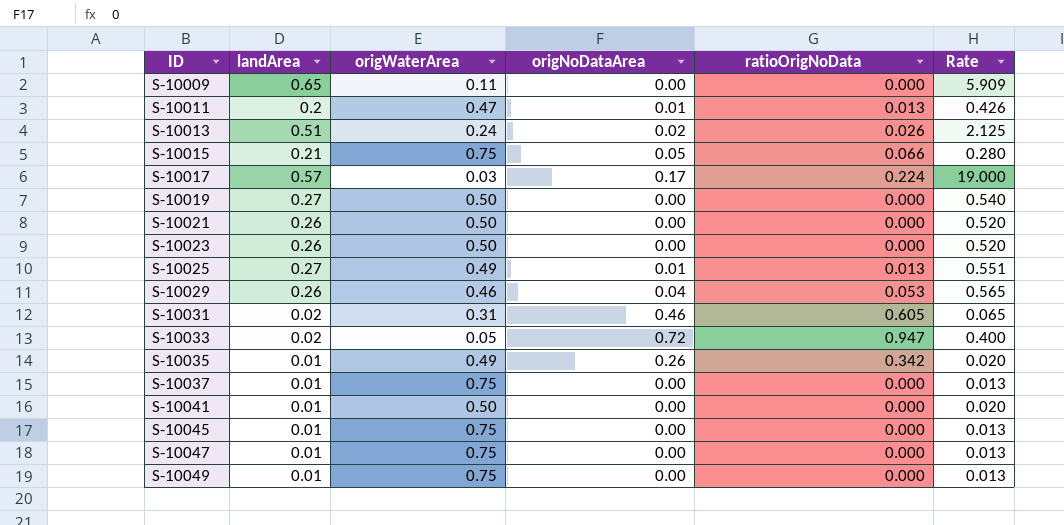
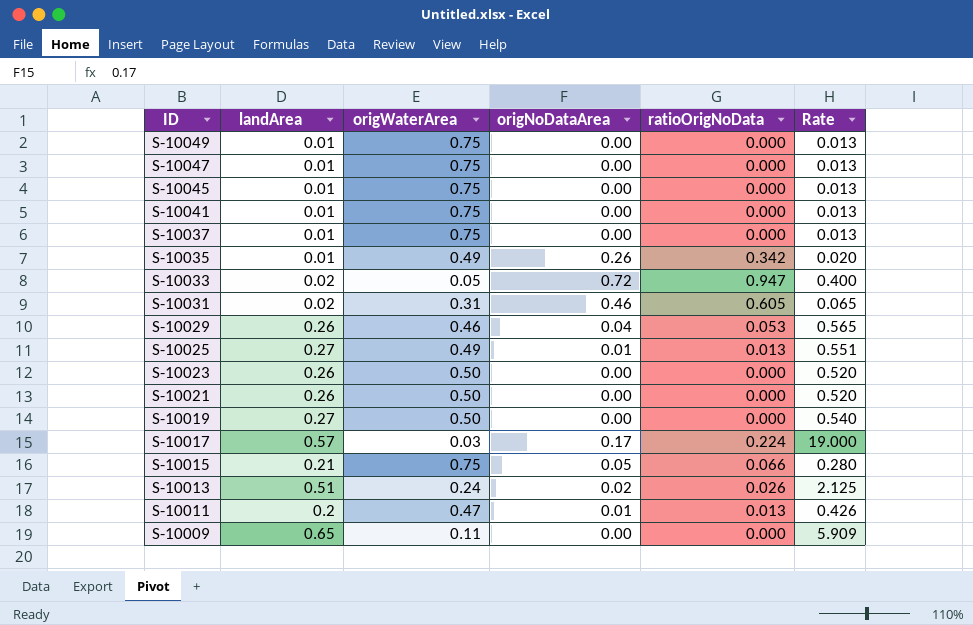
row order: ID ascending -> ID descending
S-10041 | origWaterArea: 0.50 -> 0.75
S-10041 | Rate: 0.020 -> 0.013

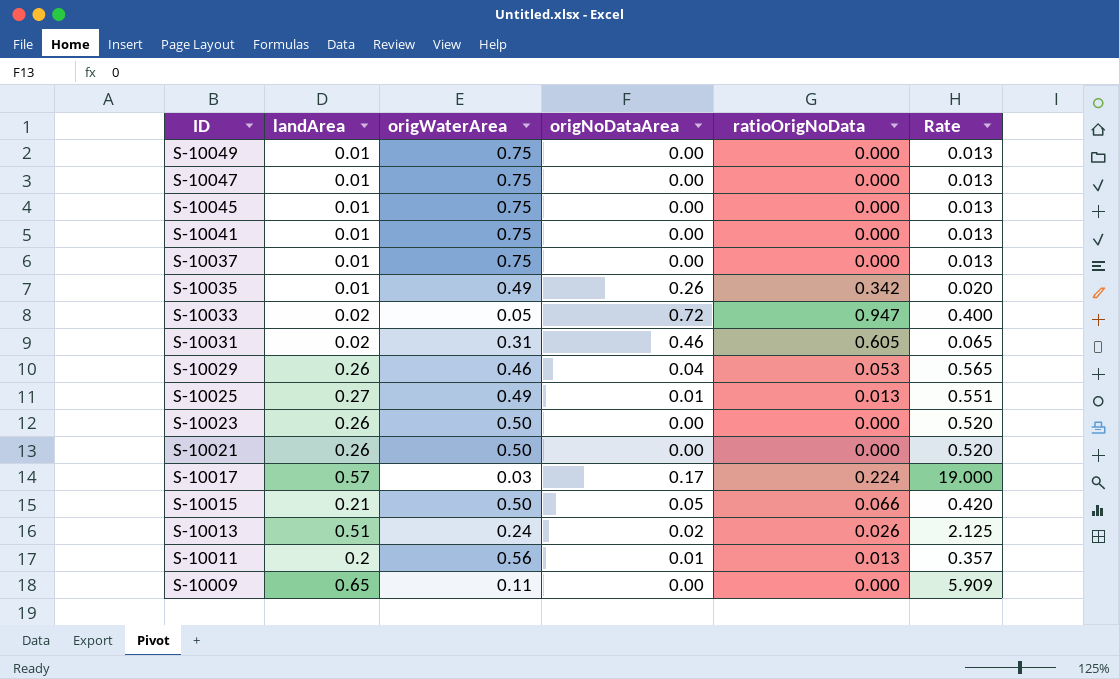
row S-10019: 0.27 | 0.50 | 0.00 | 0.000 | 0.540 -> none
S-10015 | origWaterArea: 0.75 -> 0.50
S-10015 | Rate: 0.280 -> 0.420
S-10011 | origWaterArea: 0.47 -> 0.56
S-10011 | Rate: 0.426 -> 0.357

